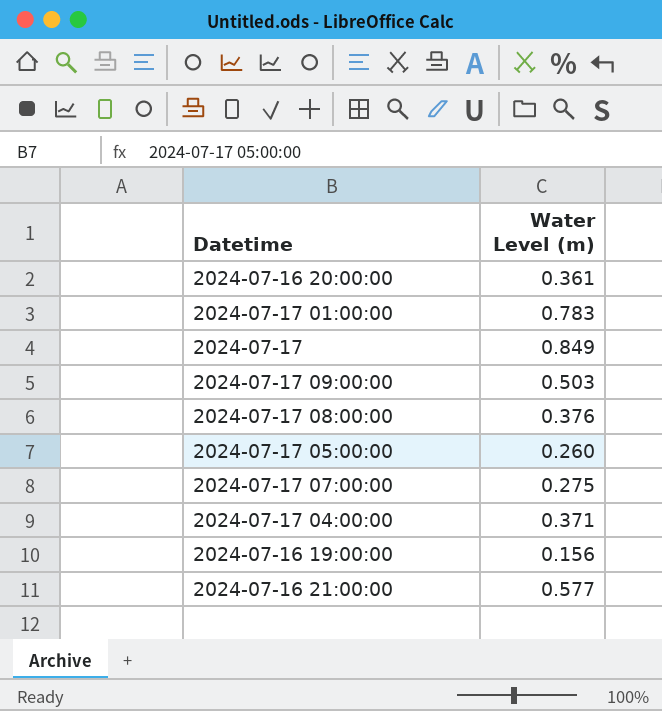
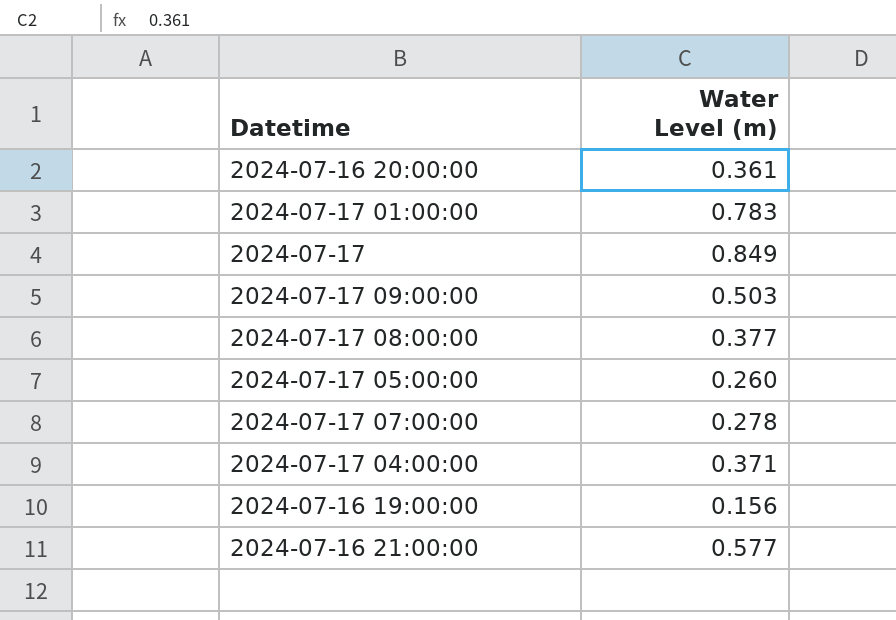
2024-07-17 08:00:00 | Water Level (m): 0.376 -> 0.377
2024-07-17 07:00:00 | Water Level (m): 0.275 -> 0.278

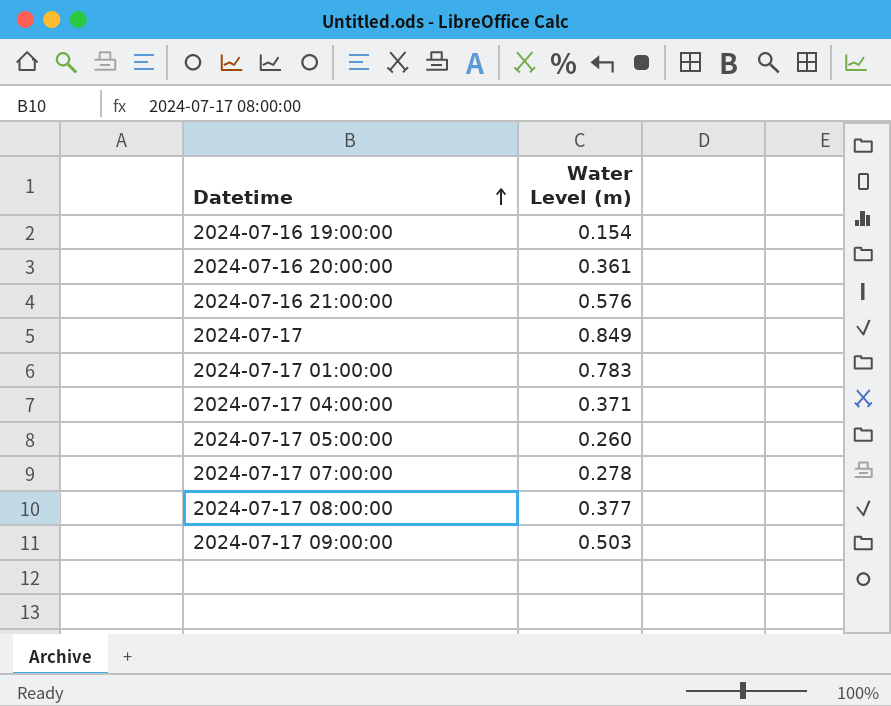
row order: none -> Datetime ascending
2024-07-16 19:00:00 | Water Level (m): 0.156 -> 0.154
2024-07-16 21:00:00 | Water Level (m): 0.577 -> 0.576

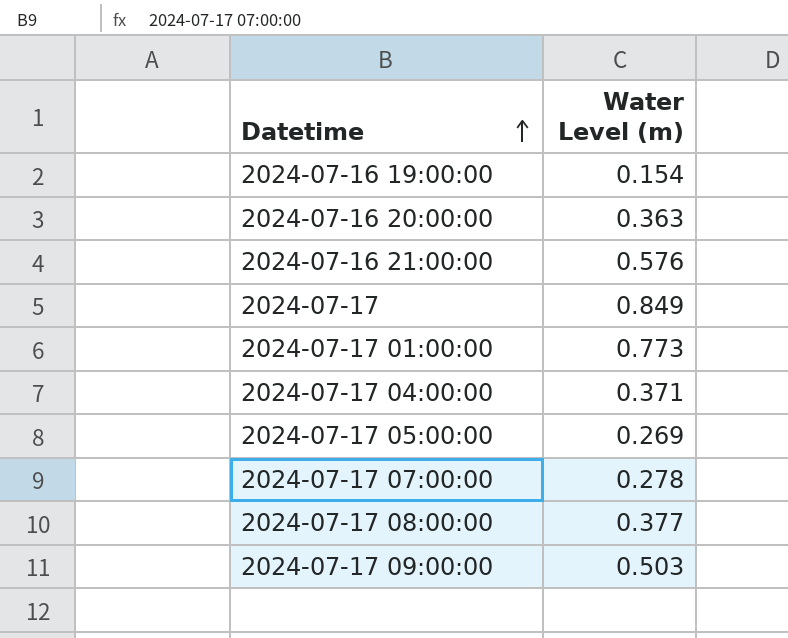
2024-07-16 20:00:00 | Water Level (m): 0.361 -> 0.363
2024-07-17 01:00:00 | Water Level (m): 0.783 -> 0.773
2024-07-17 05:00:00 | Water Level (m): 0.260 -> 0.269

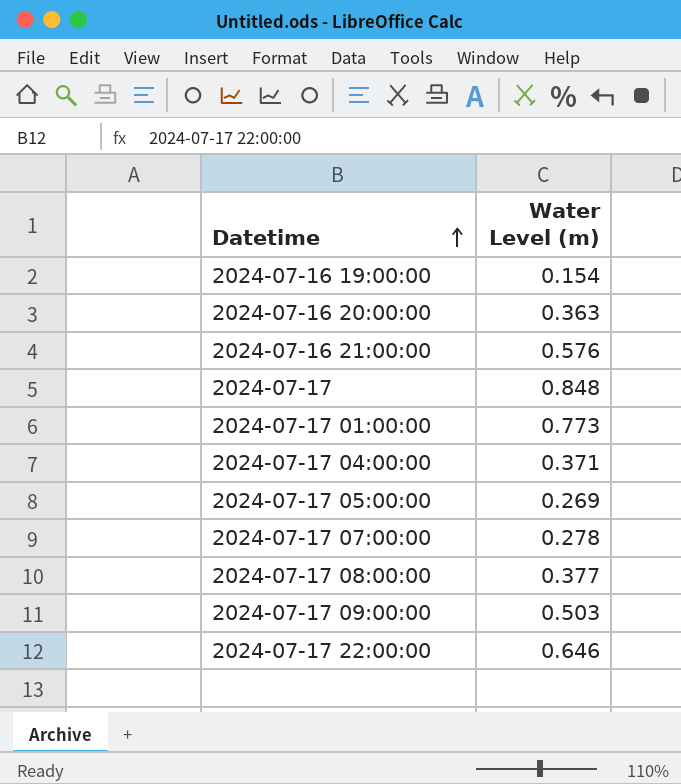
2024-07-17 | Water Level (m): 0.849 -> 0.848
row 2024-07-17 22:00:00: none -> 0.646

